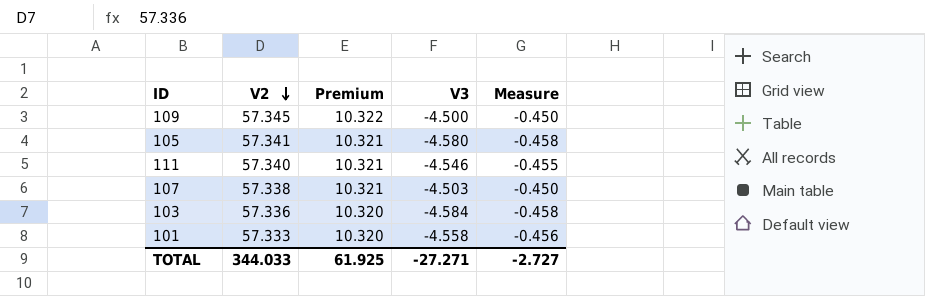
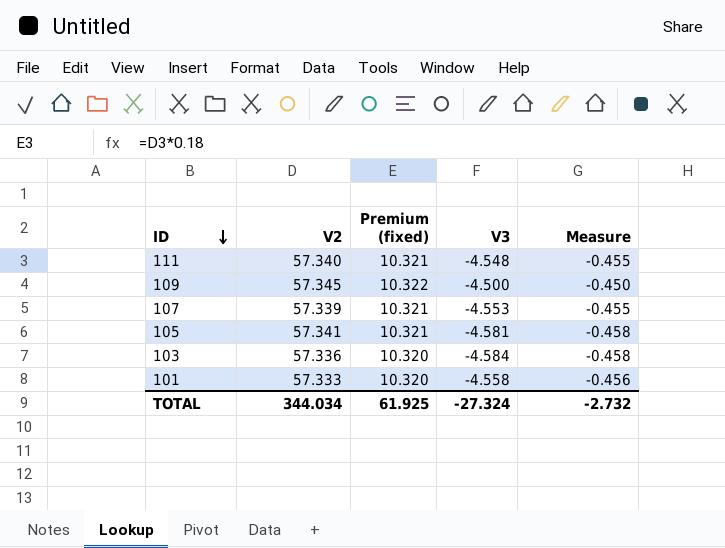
row order: V2 descending -> ID descending
column name: Premium -> Premium (fixed)
111 | V3: -4.546 -> -4.548
107 | V2: 57.338 -> 57.339
107 | V3: -4.503 -> -4.553
107 | Measure: -0.450 -> -0.455
105 | V3: -4.580 -> -4.581
TOTAL | V2: 344.033 -> 344.034
TOTAL | V3: -27.271 -> -27.324
TOTAL | Measure: -2.727 -> -2.732

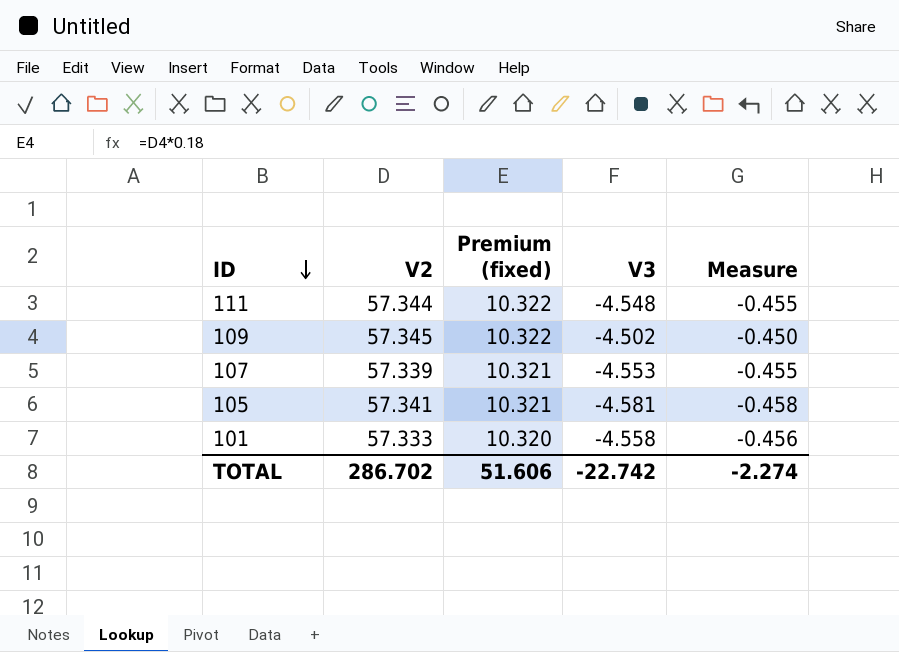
row 103: 57.336 | 10.320 | -4.584 | -0.458 -> none
111 | V2: 57.340 -> 57.344
111 | Premium (fixed): 10.321 -> 10.322
109 | V3: -4.500 -> -4.502
TOTAL | V2: 344.034 -> 286.702
TOTAL | Premium (fixed): 61.925 -> 51.606
TOTAL | V3: -27.324 -> -22.742
TOTAL | Measure: -2.732 -> -2.274

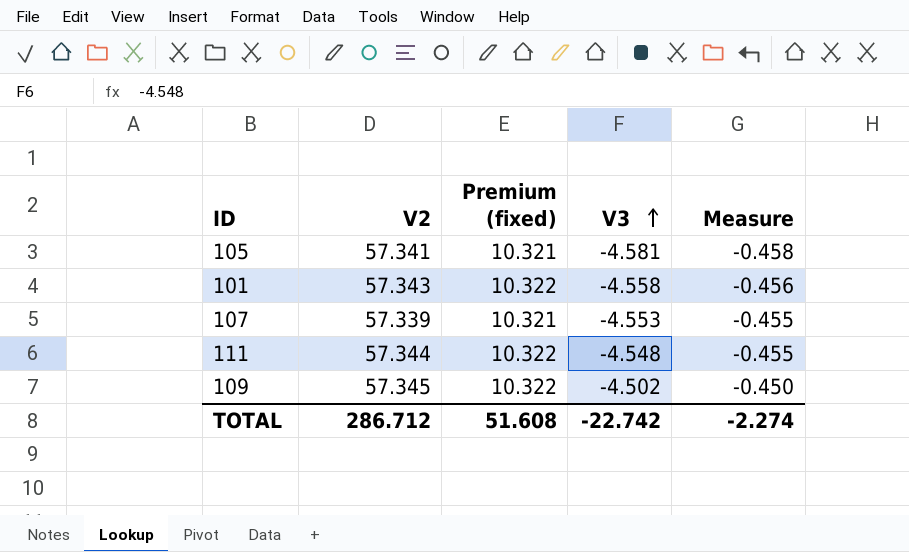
row order: ID descending -> V3 ascending
101 | V2: 57.333 -> 57.343
101 | Premium (fixed): 10.320 -> 10.322
TOTAL | V2: 286.702 -> 286.712
TOTAL | Premium (fixed): 51.606 -> 51.608

